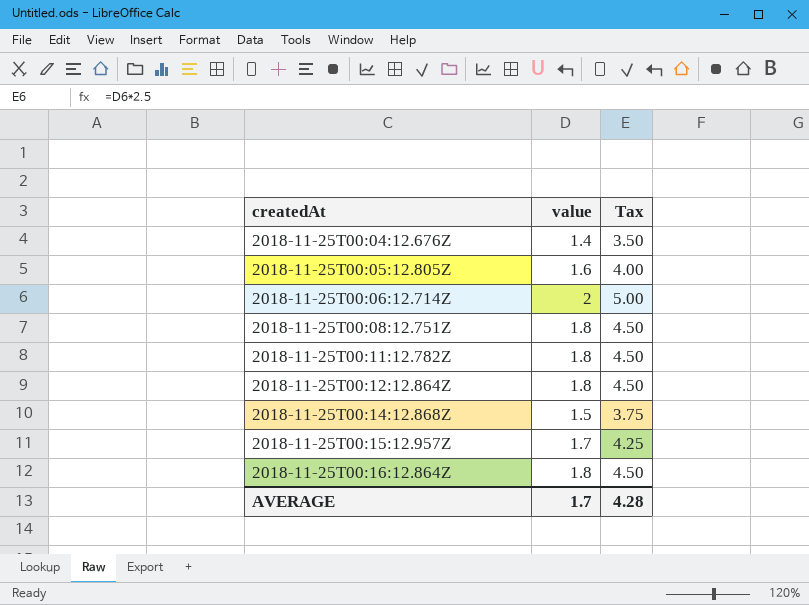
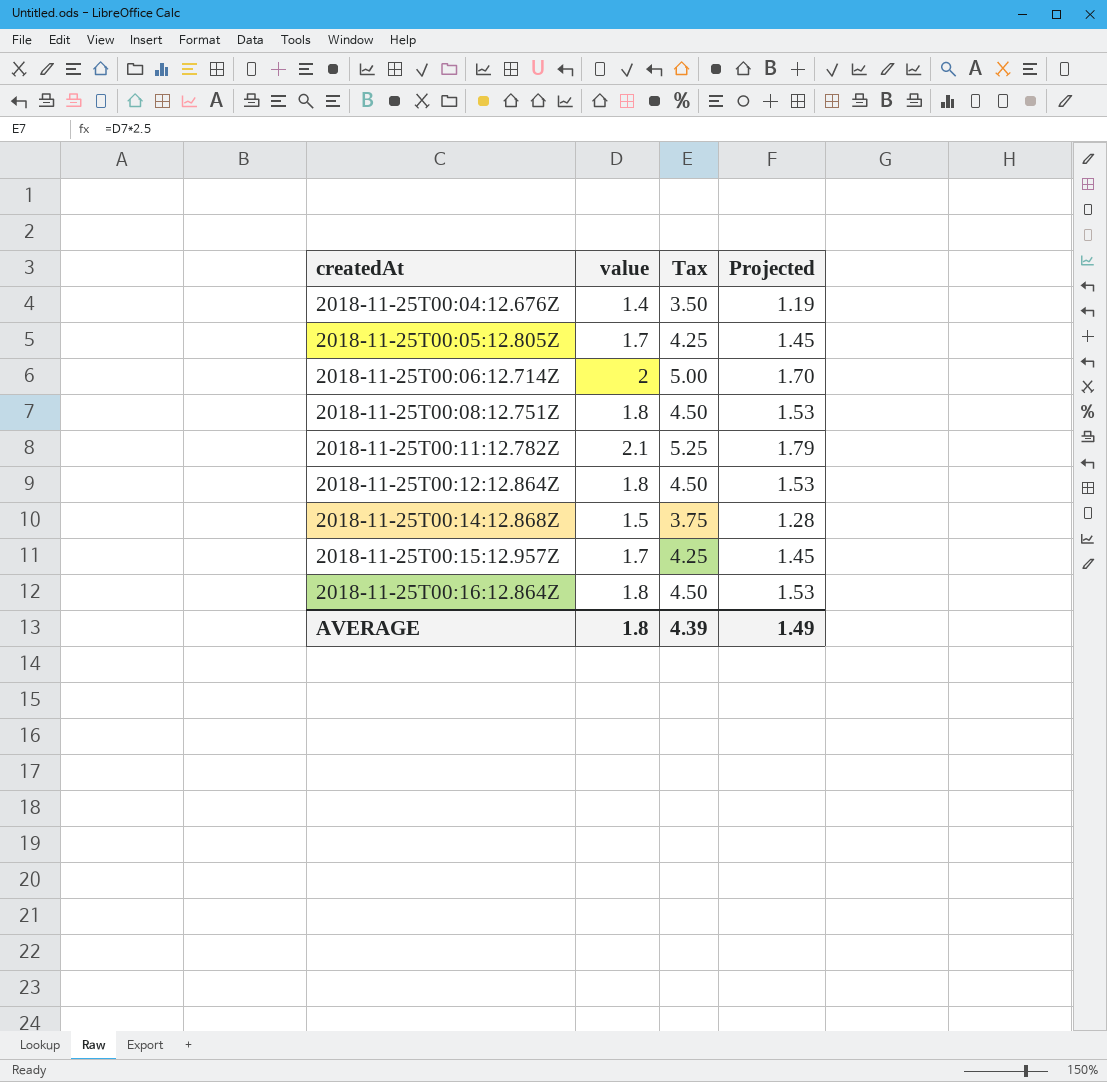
column Projected | formula: none -> [value] * 0.85
2018-11-25T00:05:12.805Z | value: 1.6 -> 1.7
2018-11-25T00:05:12.805Z | Tax: 4.00 -> 4.25
2018-11-25T00:11:12.782Z | value: 1.8 -> 2.1
2018-11-25T00:11:12.782Z | Tax: 4.50 -> 5.25
AVERAGE | value: 1.7 -> 1.8
AVERAGE | Tax: 4.28 -> 4.39

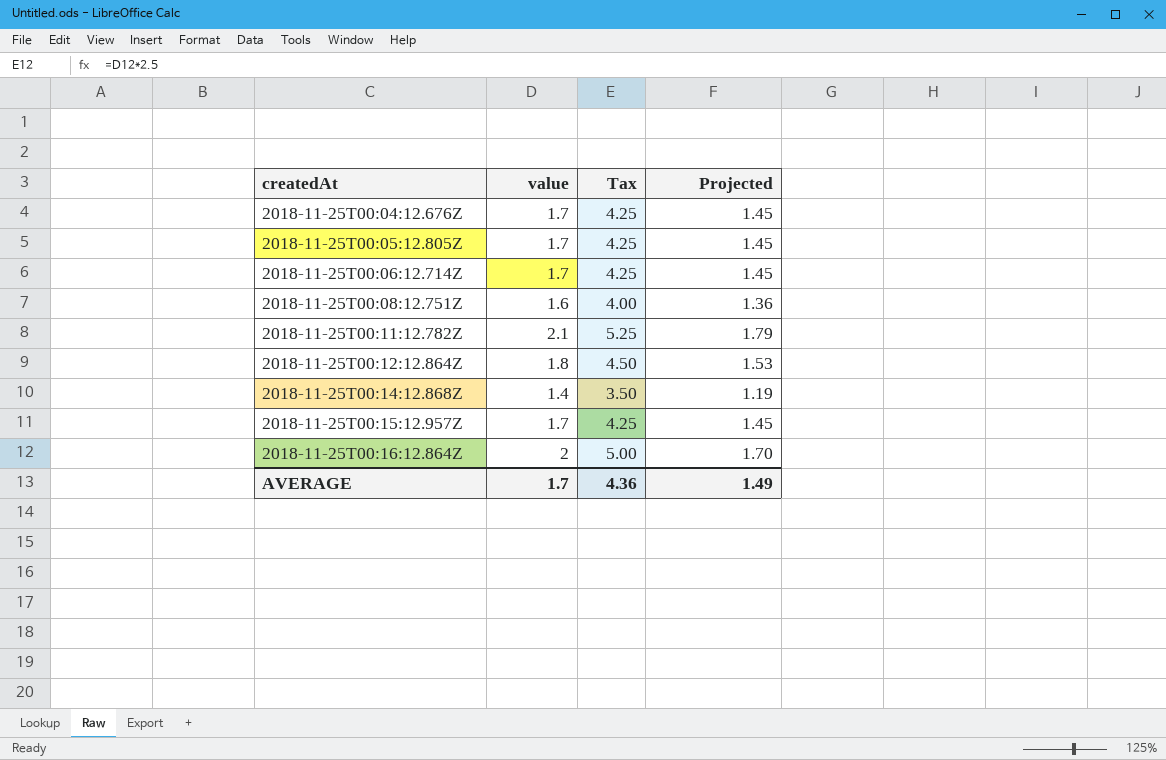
2018-11-25T00:04:12.676Z | value: 1.4 -> 1.7
2018-11-25T00:04:12.676Z | Tax: 3.50 -> 4.25
2018-11-25T00:04:12.676Z | Projected: 1.19 -> 1.45
2018-11-25T00:06:12.714Z | value: 2 -> 1.7
2018-11-25T00:06:12.714Z | Tax: 5.00 -> 4.25
2018-11-25T00:06:12.714Z | Projected: 1.70 -> 1.45
2018-11-25T00:08:12.751Z | value: 1.8 -> 1.6
2018-11-25T00:08:12.751Z | Tax: 4.50 -> 4.00
2018-11-25T00:08:12.751Z | Projected: 1.53 -> 1.36
2018-11-25T00:14:12.868Z | value: 1.5 -> 1.4
2018-11-25T00:14:12.868Z | Tax: 3.75 -> 3.50
2018-11-25T00:14:12.868Z | Projected: 1.28 -> 1.19
2018-11-25T00:16:12.864Z | value: 1.8 -> 2
2018-11-25T00:16:12.864Z | Tax: 4.50 -> 5.00
2018-11-25T00:16:12.864Z | Projected: 1.53 -> 1.70
AVERAGE | value: 1.8 -> 1.7
AVERAGE | Tax: 4.39 -> 4.36

